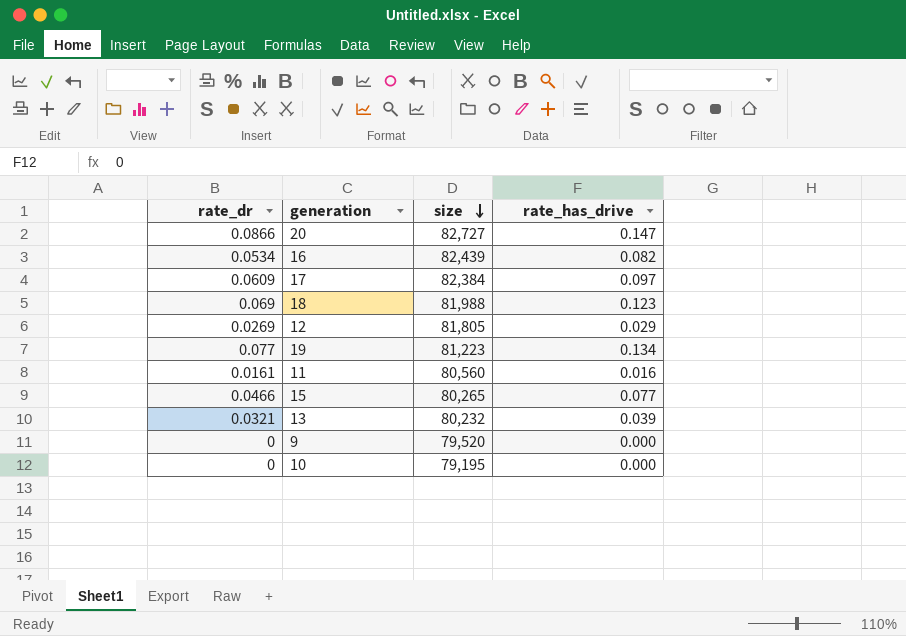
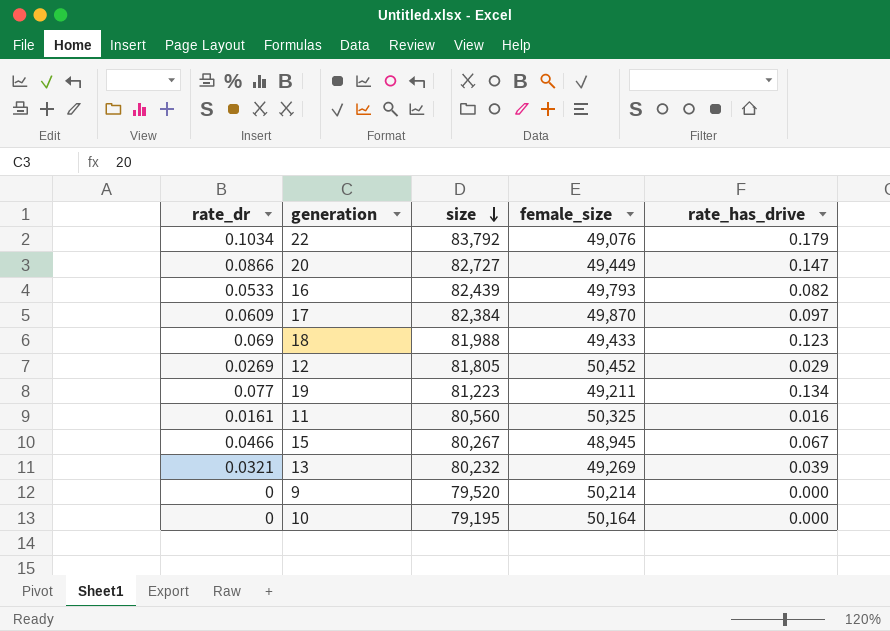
column female_size | position: none -> 4
row 22: none -> 0.1034 | 83,792 | 49,076 | 0.179
16 | rate_dr: 0.0534 -> 0.0533
15 | size: 80,265 -> 80,267
15 | rate_has_drive: 0.077 -> 0.067

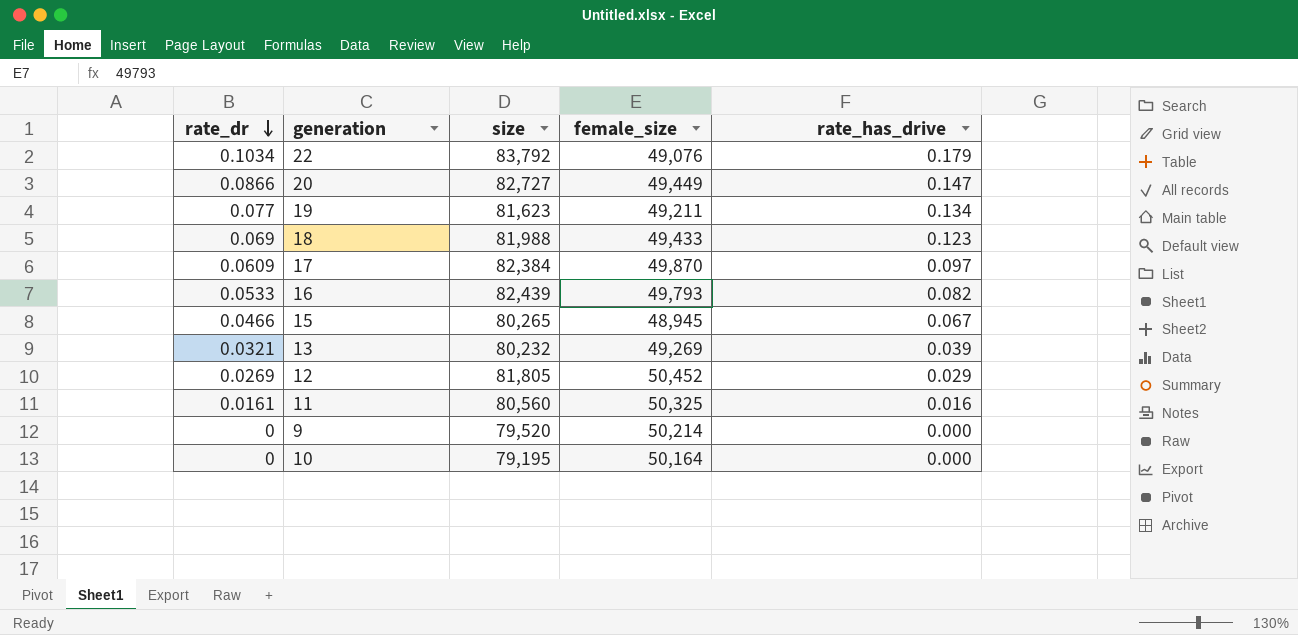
row order: size descending -> rate_dr descending
19 | size: 81,223 -> 81,623
15 | size: 80,267 -> 80,265

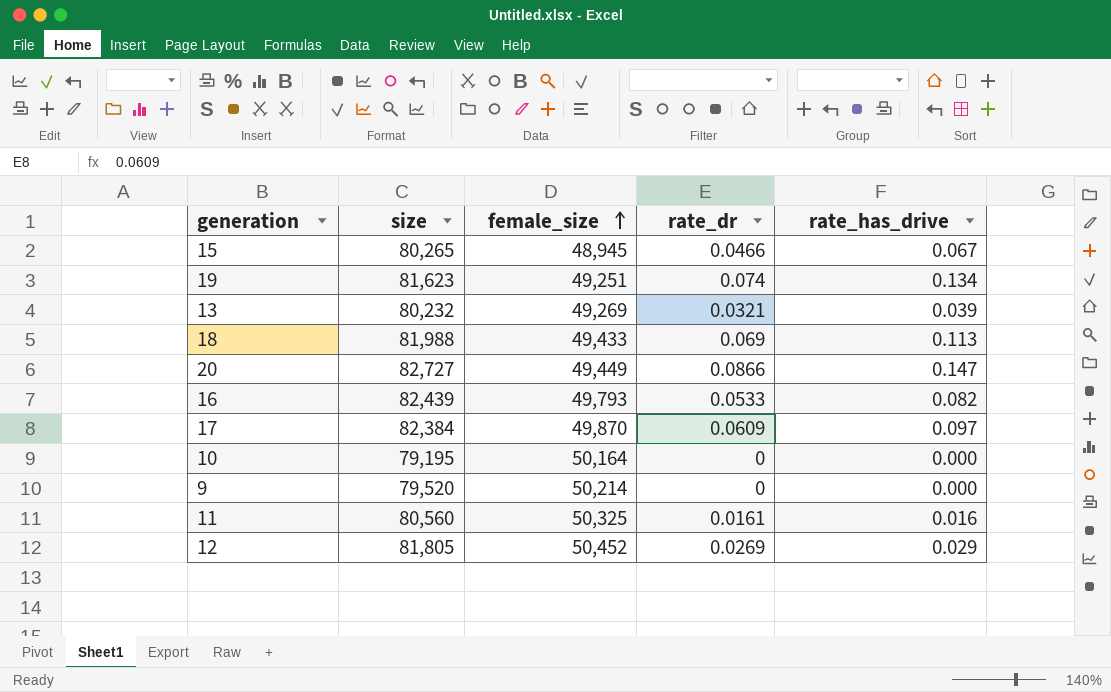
row order: rate_dr descending -> female_size ascending
column rate_dr | position: 1 -> 4
row 22: 0.1034 | 83,792 | 49,076 | 0.179 -> none
19 | female_size: 49,211 -> 49,251
19 | rate_dr: 0.077 -> 0.074
18 | rate_has_drive: 0.123 -> 0.113

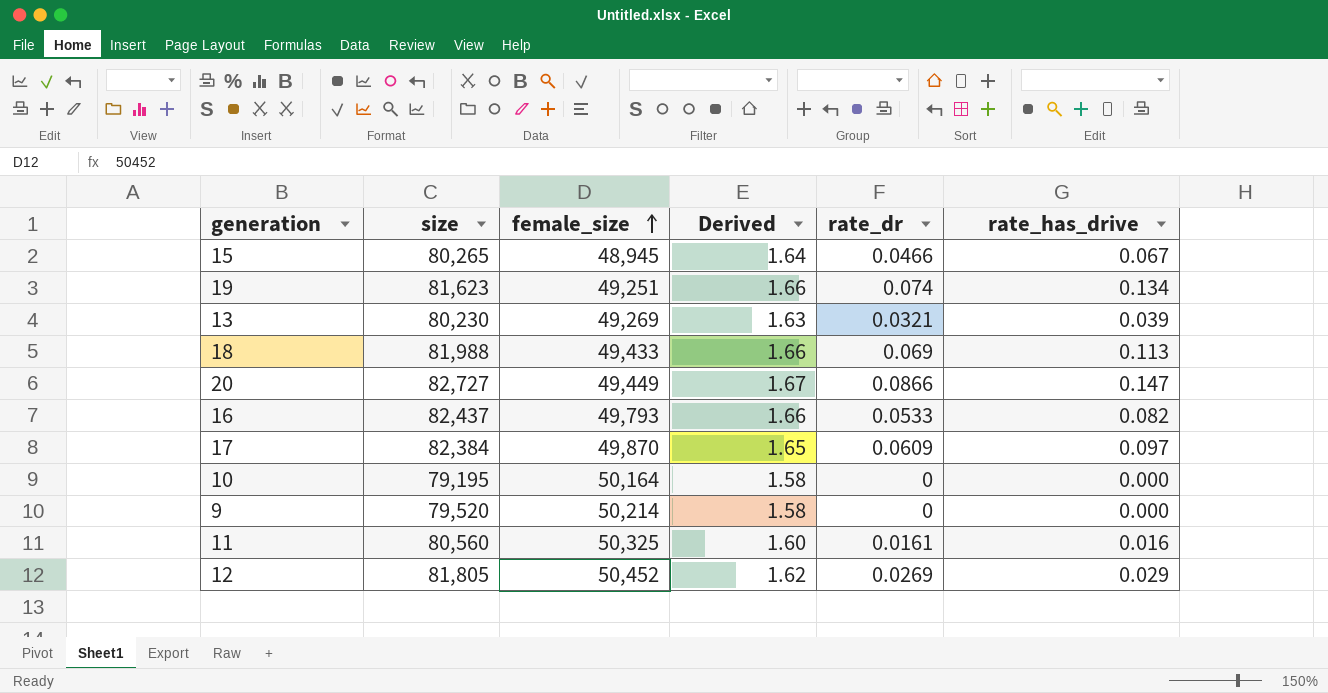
column Derived | formula: none -> [size] / [female_size]
13 | size: 80,232 -> 80,230
16 | size: 82,439 -> 82,437

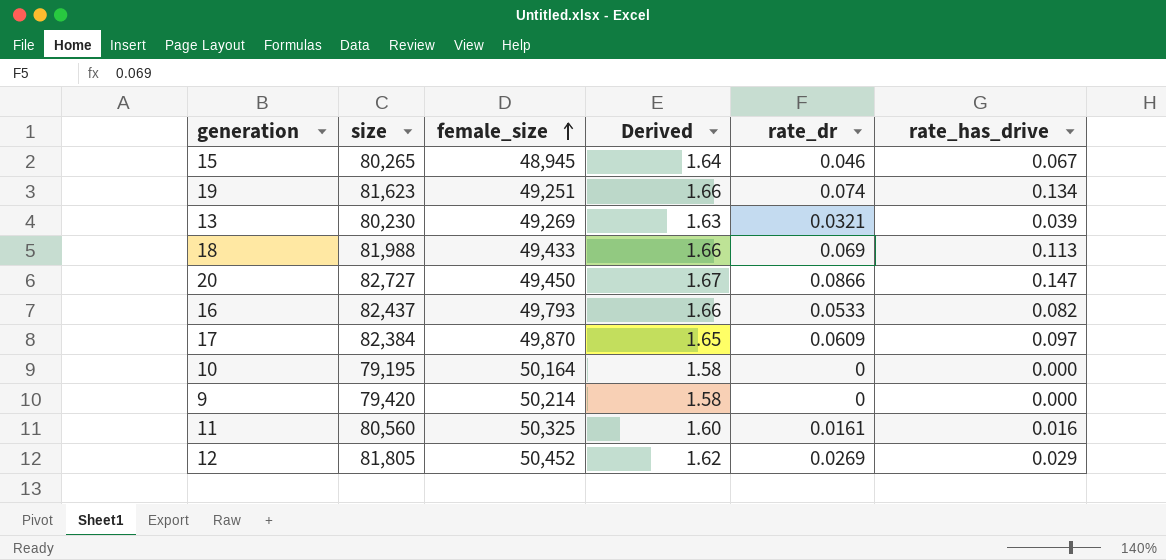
15 | rate_dr: 0.0466 -> 0.046
20 | female_size: 49,449 -> 49,450
9 | size: 79,520 -> 79,420

